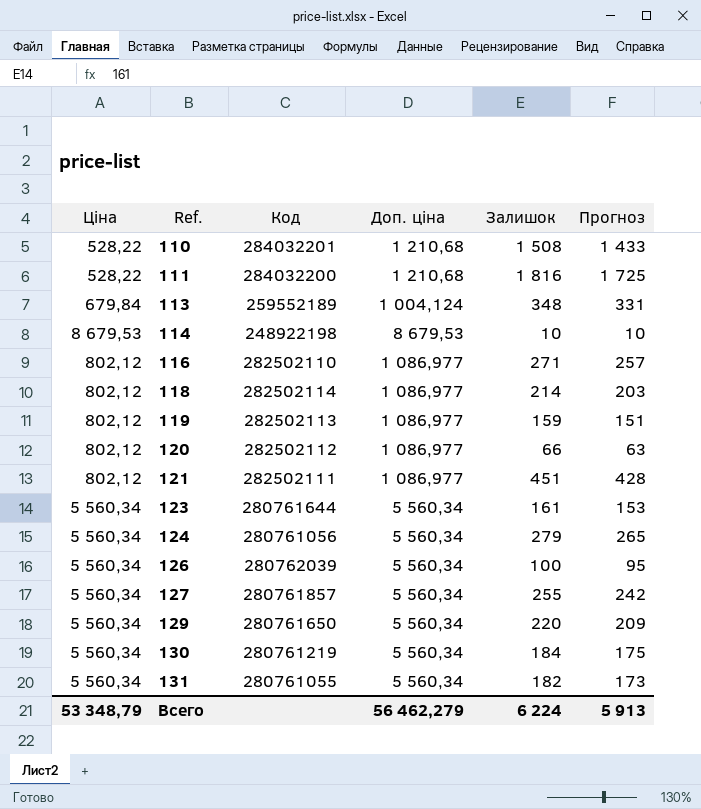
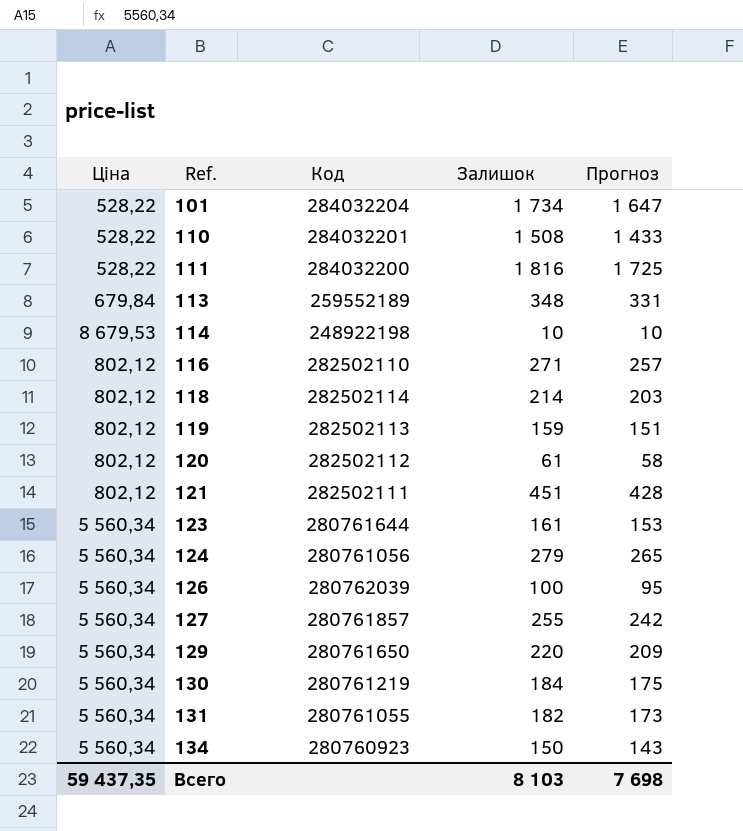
column Доп. ціна | position: 4 -> none
row 101: none -> 528,22 | 284032204 | 1 734 | 1 647
120 | Залишок: 66 -> 61
120 | Прогноз: 63 -> 58
row 134: none -> 5 560,34 | 280760923 | 150 | 143
Всего | Ціна: 53 348,79 -> 59 437,35
Всего | Залишок: 6 224 -> 8 103
Всего | Прогноз: 5 913 -> 7 698

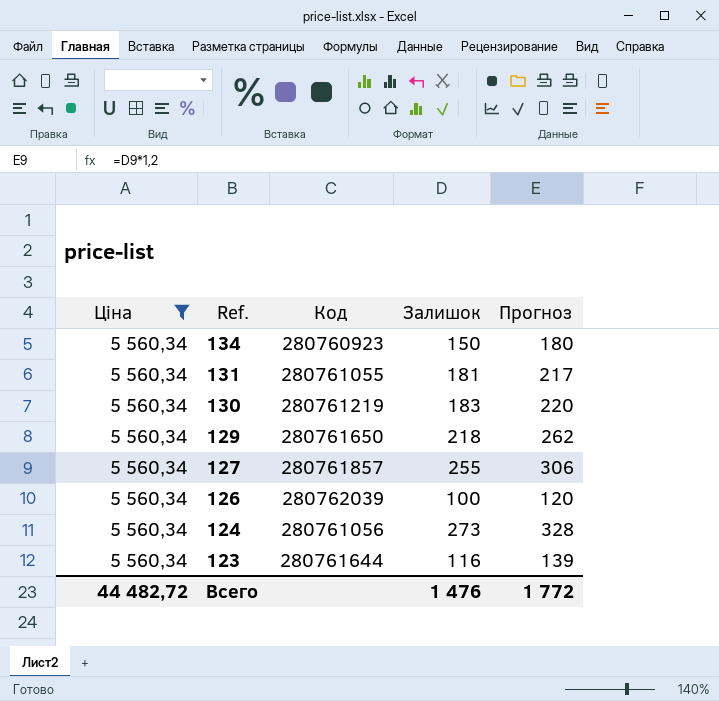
filter: none -> Ціна = 5 560,34
row order: Ref. ascending -> Ref. descending
column Прогноз | formula: [Залишок] * 0,95 -> [Залишок] * 1,2
131 | Залишок: 182 -> 181
130 | Залишок: 184 -> 183
129 | Залишок: 220 -> 218
124 | Залишок: 279 -> 273
123 | Залишок: 161 -> 116
Всего | Ціна: 59 437,35 -> 44 482,72
Всего | Залишок: 8 103 -> 1 476
Всего | Прогноз: 7 698 -> 1 772

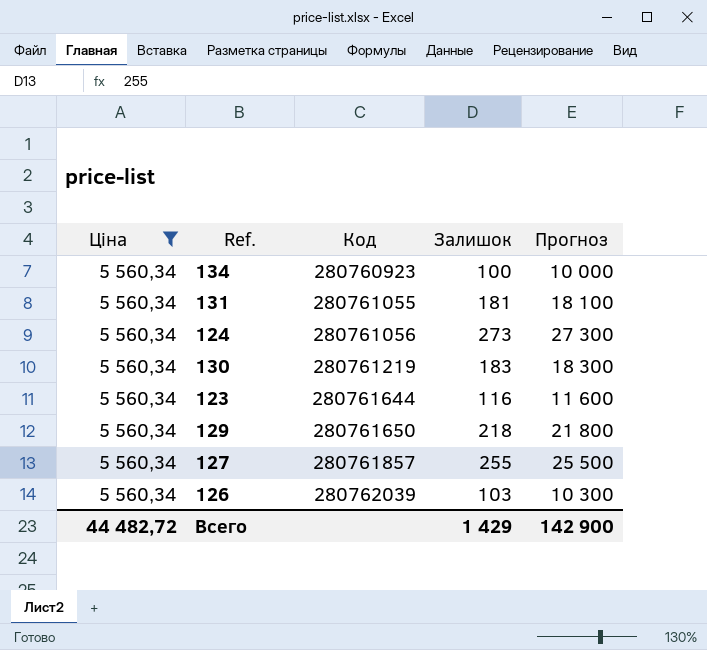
row order: Ref. descending -> Код ascending
column Прогноз | formula: [Залишок] * 1,2 -> [Залишок] * 100
134 | Залишок: 150 -> 100
126 | Залишок: 100 -> 103
Всего | Залишок: 1 476 -> 1 429
Всего | Прогноз: 1 772 -> 142 900

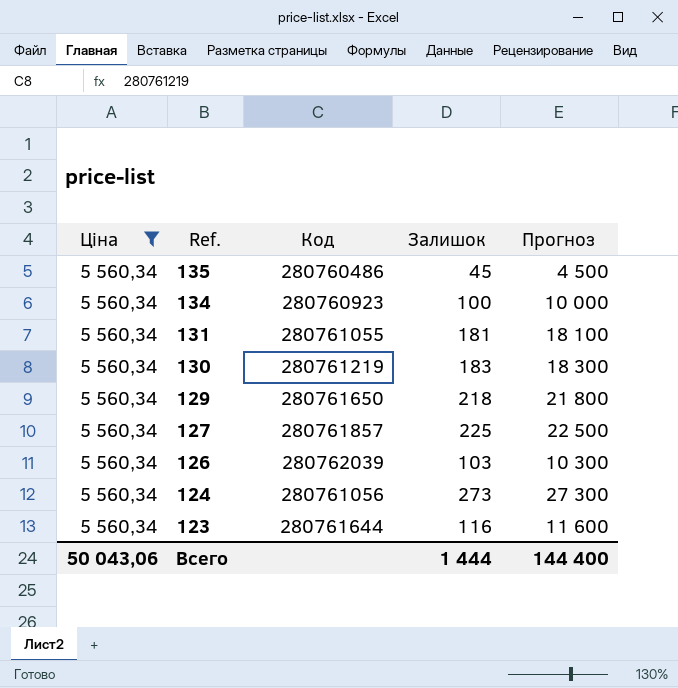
row order: Код ascending -> Ref. descending
row 135: none -> 5 560,34 | 280760486 | 45 | 4 500
127 | Залишок: 255 -> 225
127 | Прогноз: 25 500 -> 22 500
Всего | Ціна: 44 482,72 -> 50 043,06
Всего | Залишок: 1 429 -> 1 444
Всего | Прогноз: 142 900 -> 144 400

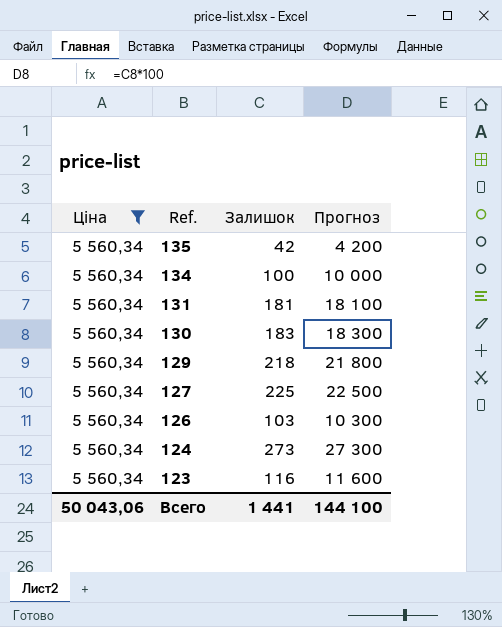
column Код | position: 3 -> none
135 | Залишок: 45 -> 42
135 | Прогноз: 4 500 -> 4 200
Всего | Залишок: 1 444 -> 1 441
Всего | Прогноз: 144 400 -> 144 100

